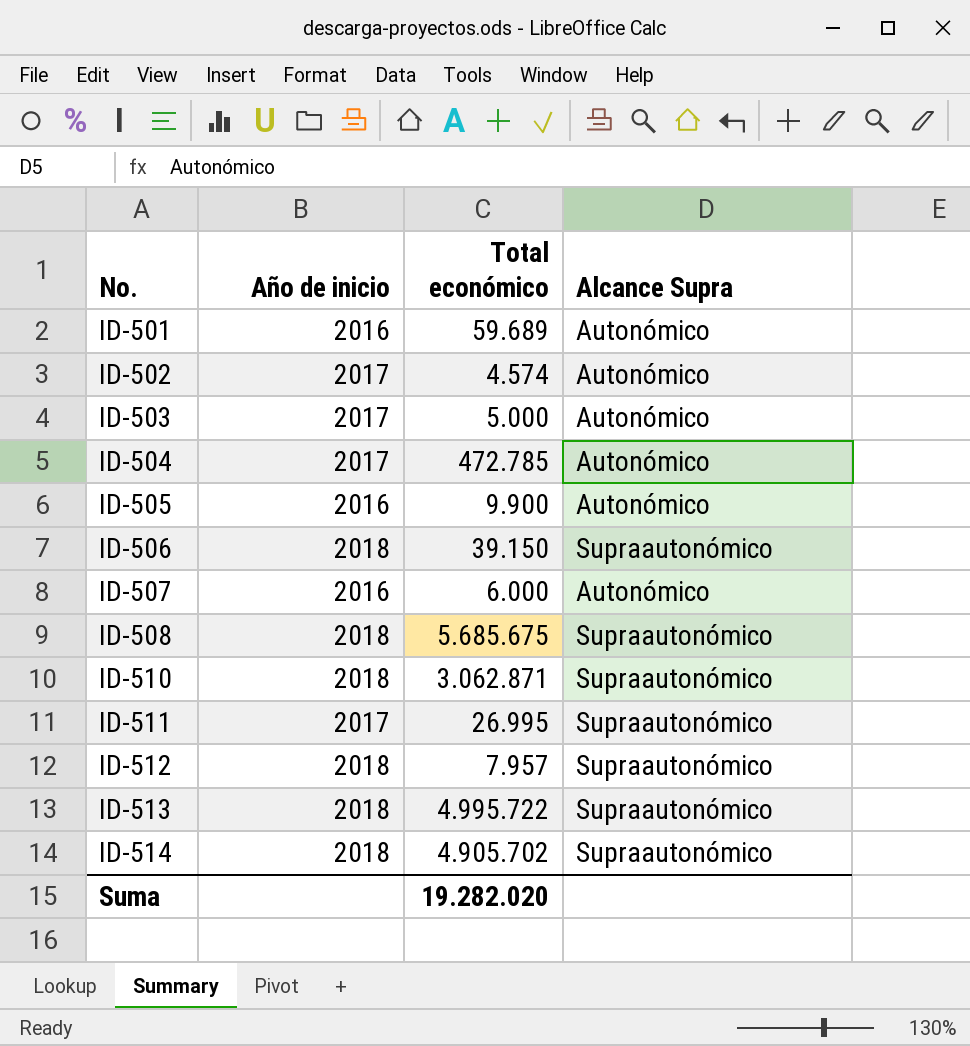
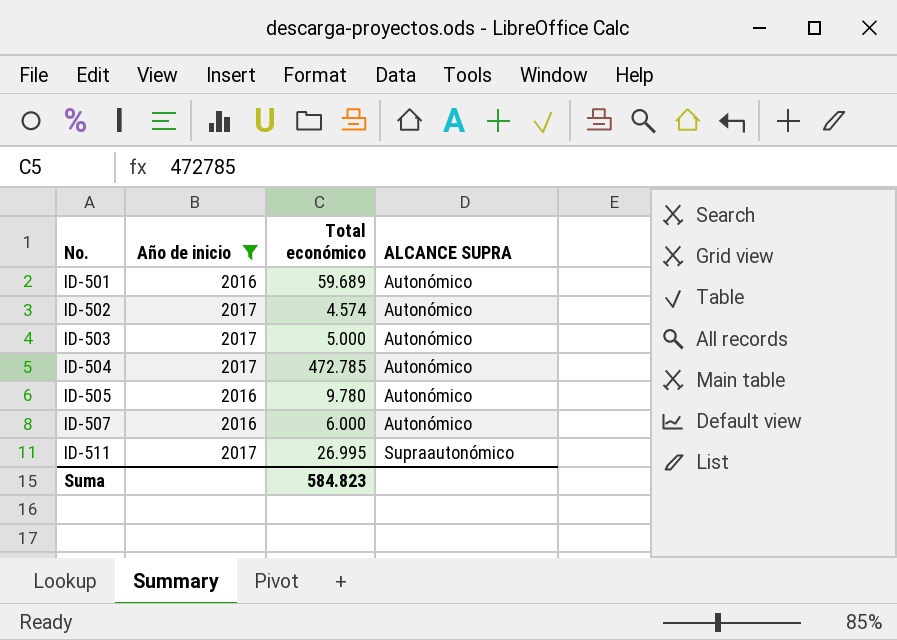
filter: none -> Año de inicio != 2018
column name: Alcance Supra -> ALCANCE SUPRA
ID-505 | Total económico: 9.900 -> 9.780
Suma | Total económico: 19.282.020 -> 584.823

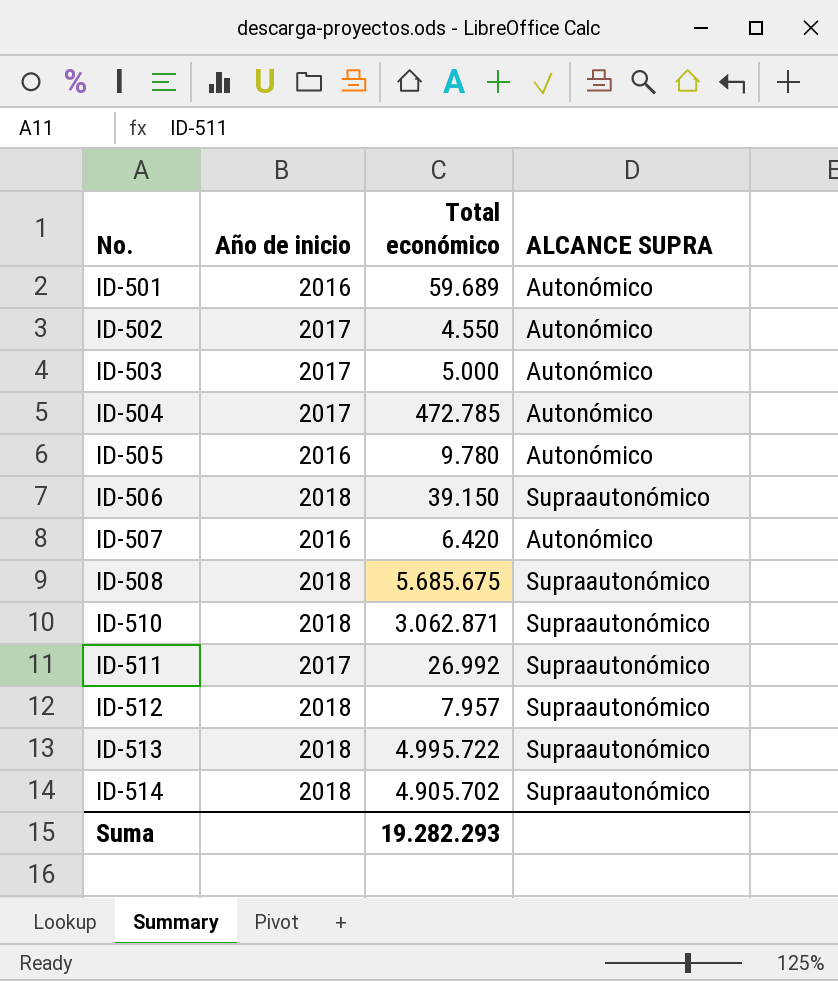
filter: Año de inicio != 2018 -> none
ID-502 | Total económico: 4.574 -> 4.550
ID-507 | Total económico: 6.000 -> 6.420
ID-511 | Total económico: 26.995 -> 26.992
Suma | Total económico: 584.823 -> 19.282.293

